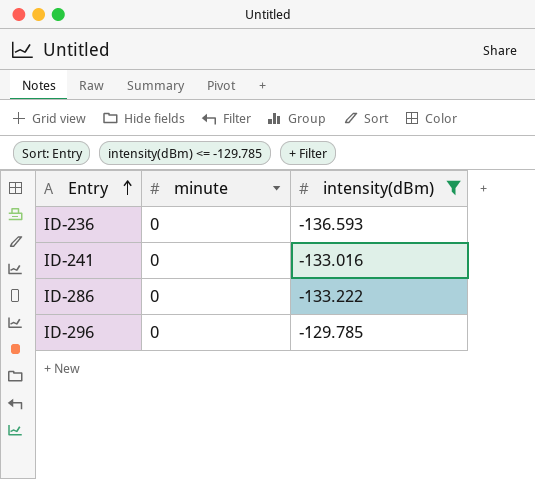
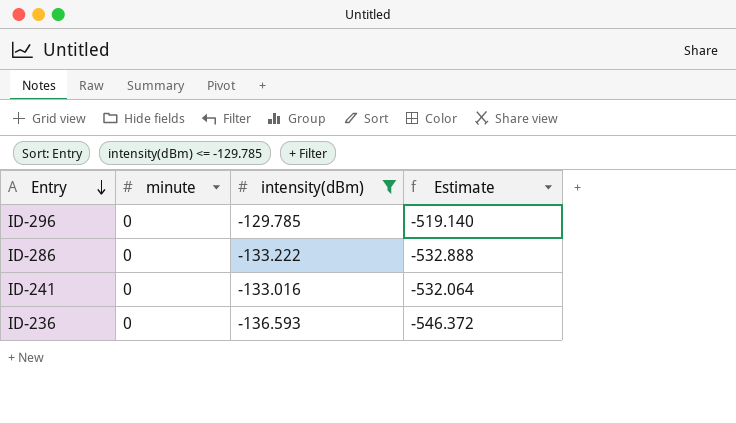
row order: Entry ascending -> Entry descending
column Estimate | formula: none -> [intensity(dBm)] * 4

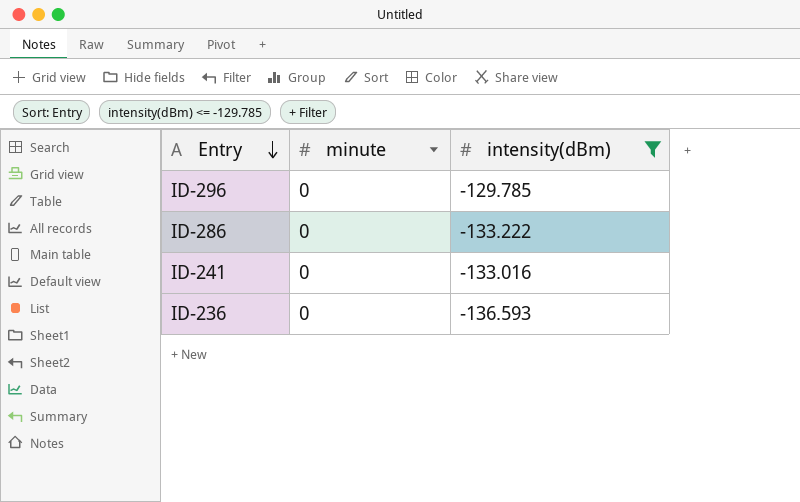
column Estimate | formula: [intensity(dBm)] * 4 -> none

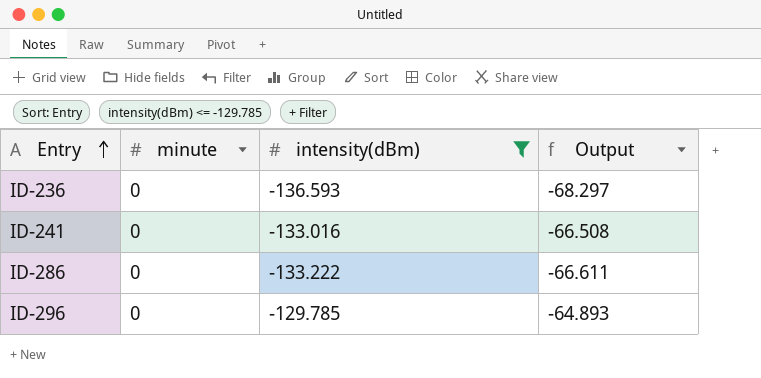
row order: Entry descending -> Entry ascending
column Output | formula: none -> [intensity(dBm)] * 0.5

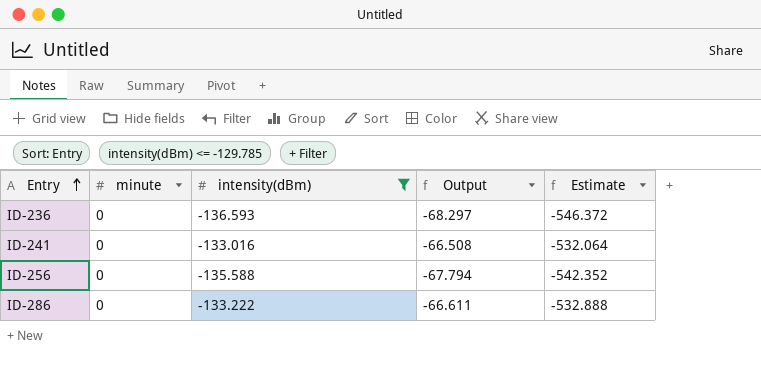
column Estimate | formula: none -> [intensity(dBm)] * 4
row ID-296: 0 | -129.785 | -64.893 -> none
row ID-256: none -> 0 | -135.588 | -67.794 | -542.352

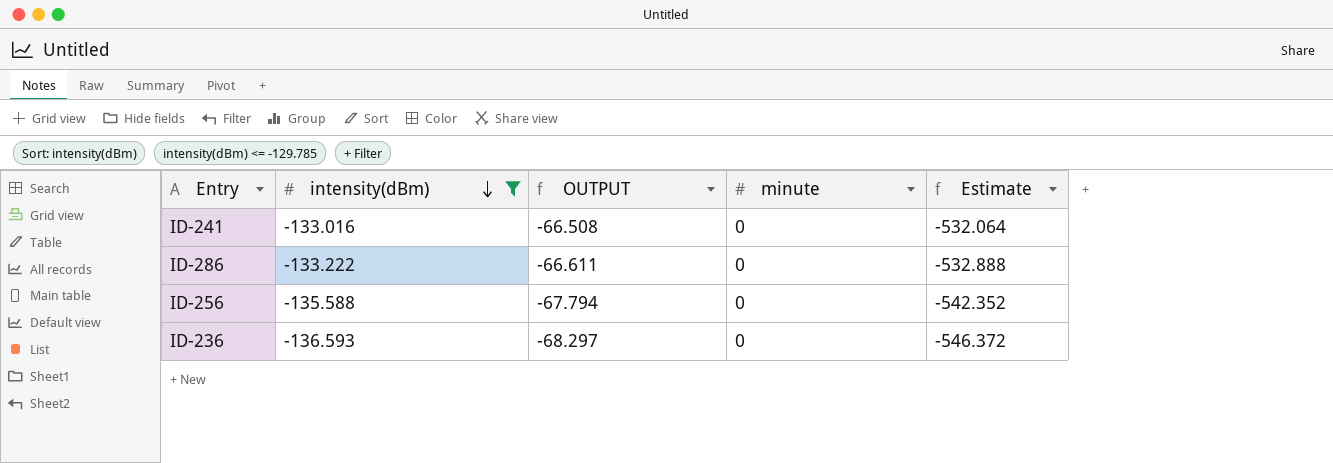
row order: Entry ascending -> intensity(dBm) descending
column name: Output -> OUTPUT
column minute | position: 2 -> 4

